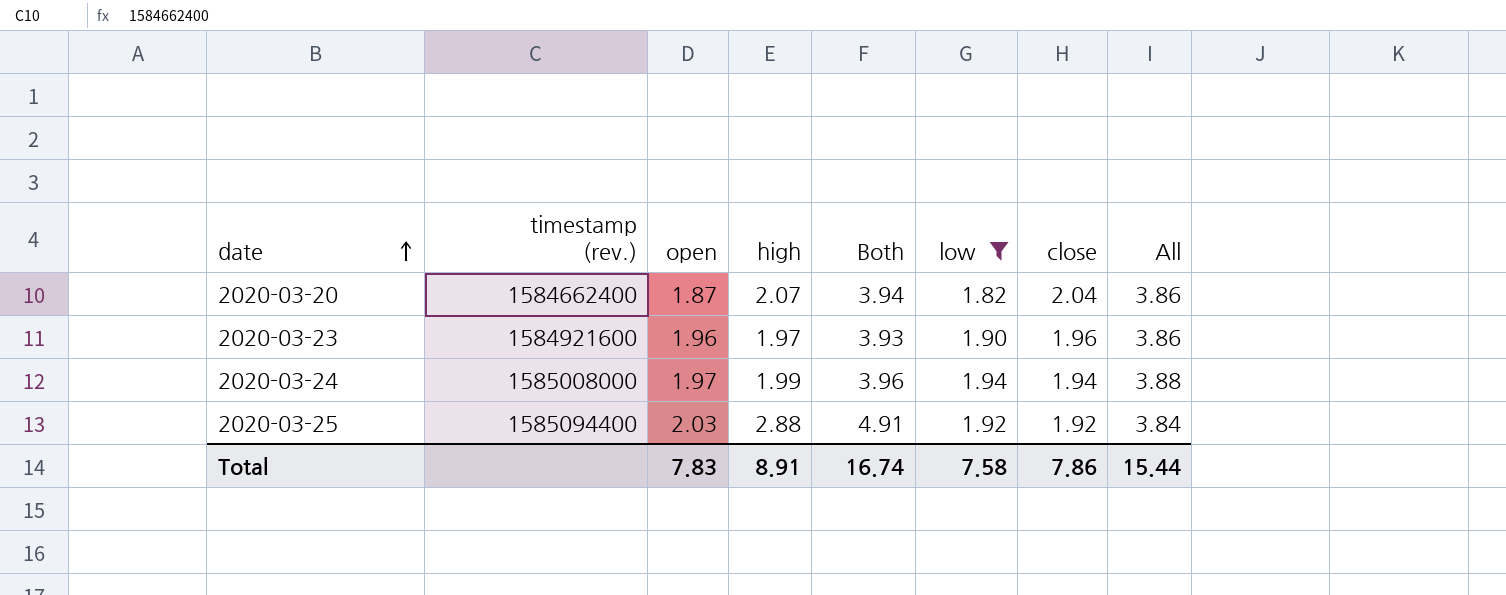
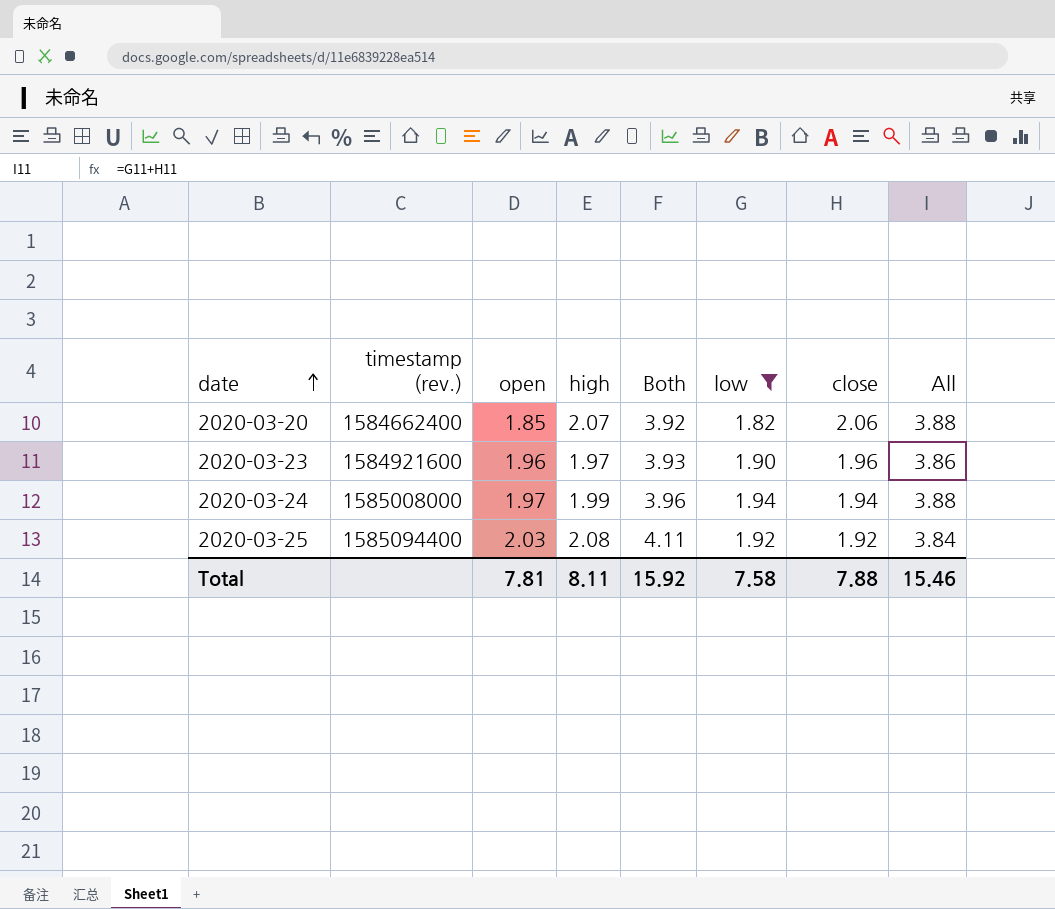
2020-03-20 | open: 1.87 -> 1.85
2020-03-20 | Both: 3.94 -> 3.92
2020-03-20 | close: 2.04 -> 2.06
2020-03-20 | All: 3.86 -> 3.88
2020-03-25 | high: 2.88 -> 2.08
2020-03-25 | Both: 4.91 -> 4.11
Total | open: 7.83 -> 7.81
Total | high: 8.91 -> 8.11
Total | Both: 16.74 -> 15.92
Total | close: 7.86 -> 7.88
Total | All: 15.44 -> 15.46

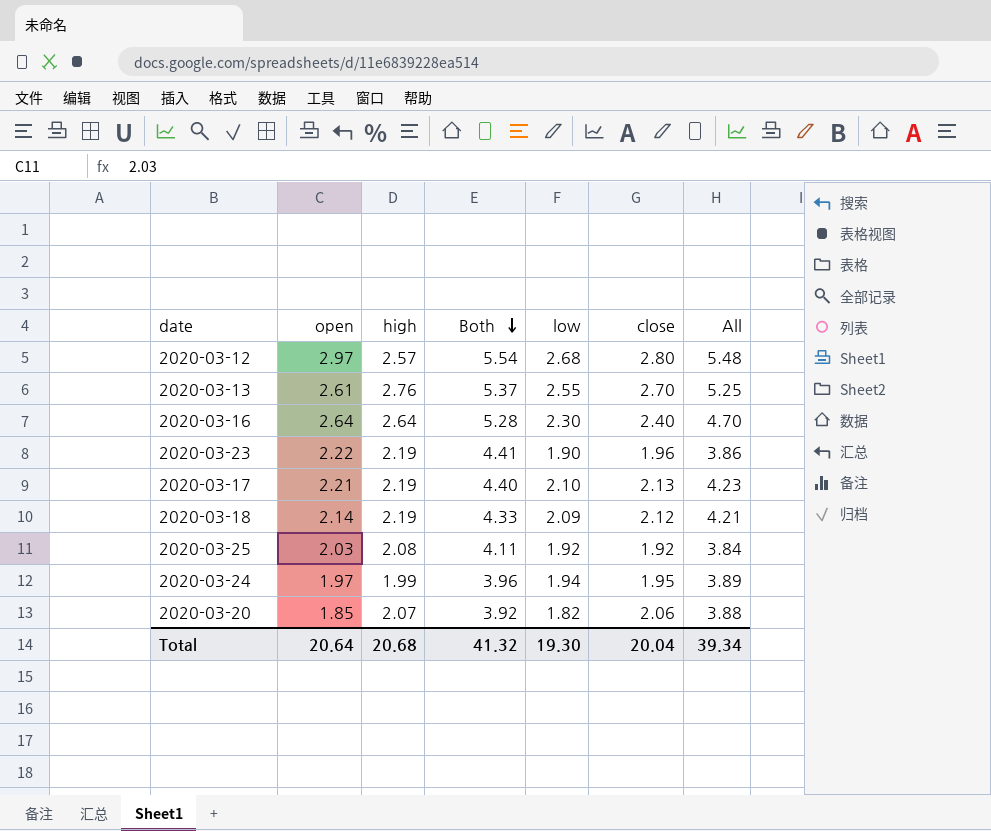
filter: low <= 1.94 -> none
row order: date ascending -> Both descending
column timestamp (rev.) | position: 2 -> none
2020-03-23 | open: 1.96 -> 2.22
2020-03-23 | high: 1.97 -> 2.19
2020-03-23 | Both: 3.93 -> 4.41
2020-03-24 | close: 1.94 -> 1.95
2020-03-24 | All: 3.88 -> 3.89
Total | open: 7.81 -> 20.64
Total | high: 8.11 -> 20.68
Total | Both: 15.92 -> 41.32
Total | low: 7.58 -> 19.30
Total | close: 7.88 -> 20.04
Total | All: 15.46 -> 39.34

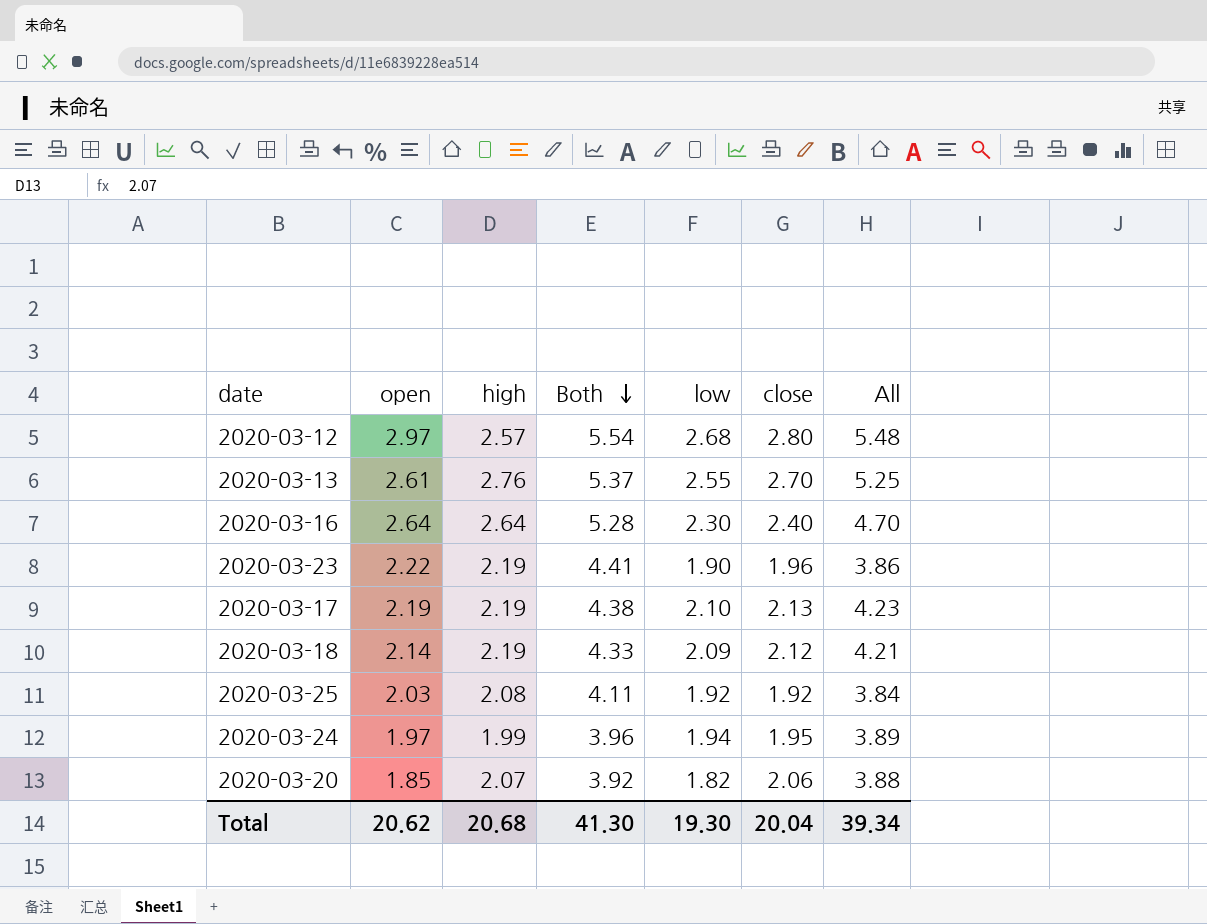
2020-03-17 | open: 2.21 -> 2.19
2020-03-17 | Both: 4.40 -> 4.38
Total | open: 20.64 -> 20.62
Total | Both: 41.32 -> 41.30

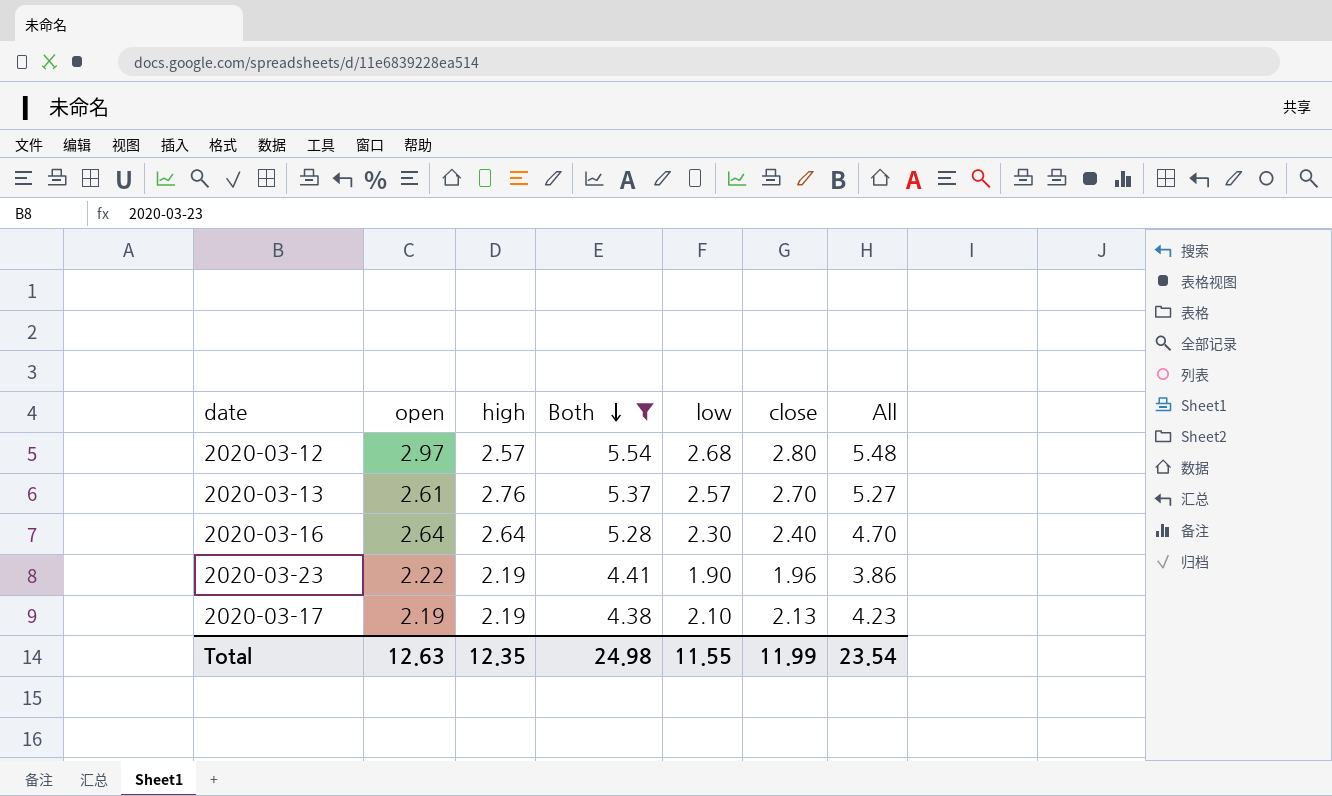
filter: none -> Both >= 4.38
2020-03-13 | low: 2.55 -> 2.57
2020-03-13 | All: 5.25 -> 5.27
Total | open: 20.62 -> 12.63
Total | high: 20.68 -> 12.35
Total | Both: 41.30 -> 24.98
Total | low: 19.30 -> 11.55
Total | close: 20.04 -> 11.99
Total | All: 39.34 -> 23.54

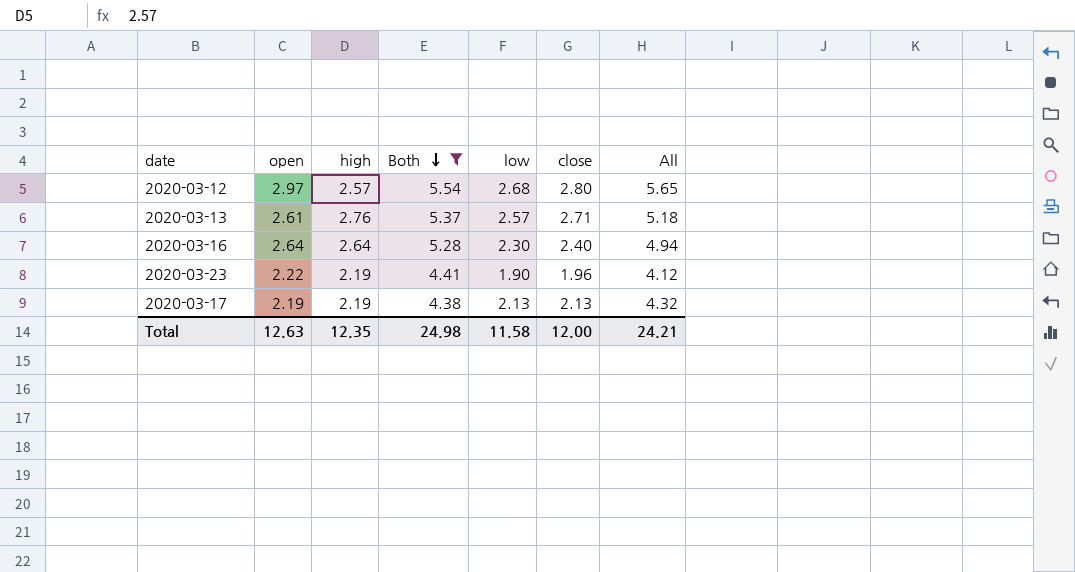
column All | formula: [low] + [close] -> [open] + [low]
2020-03-13 | close: 2.70 -> 2.71
2020-03-17 | low: 2.10 -> 2.13
Total | low: 11.55 -> 11.58
Total | close: 11.99 -> 12.00
Total | All: 23.54 -> 24.21

